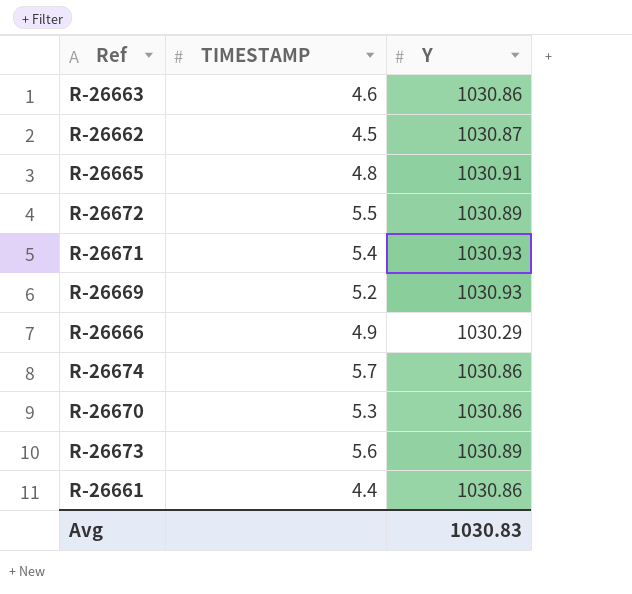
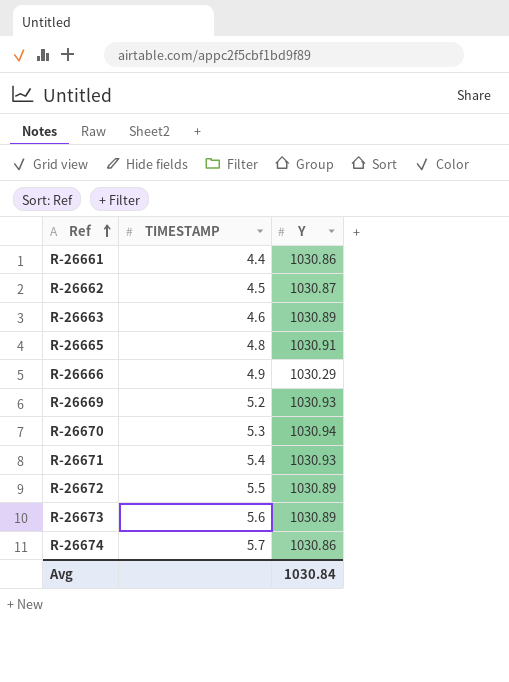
row order: none -> Ref ascending
R-26663 | Y: 1030.86 -> 1030.89
R-26670 | Y: 1030.86 -> 1030.94
Avg | Y: 1030.83 -> 1030.84

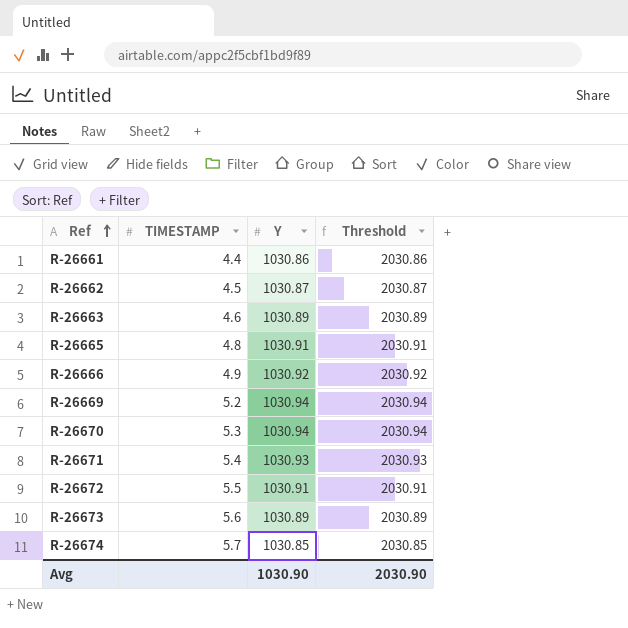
column Threshold | formula: none -> [Y] + 1000
R-26666 | Y: 1030.29 -> 1030.92
R-26669 | Y: 1030.93 -> 1030.94
R-26672 | Y: 1030.89 -> 1030.91
R-26674 | Y: 1030.86 -> 1030.85
Avg | Y: 1030.84 -> 1030.90

